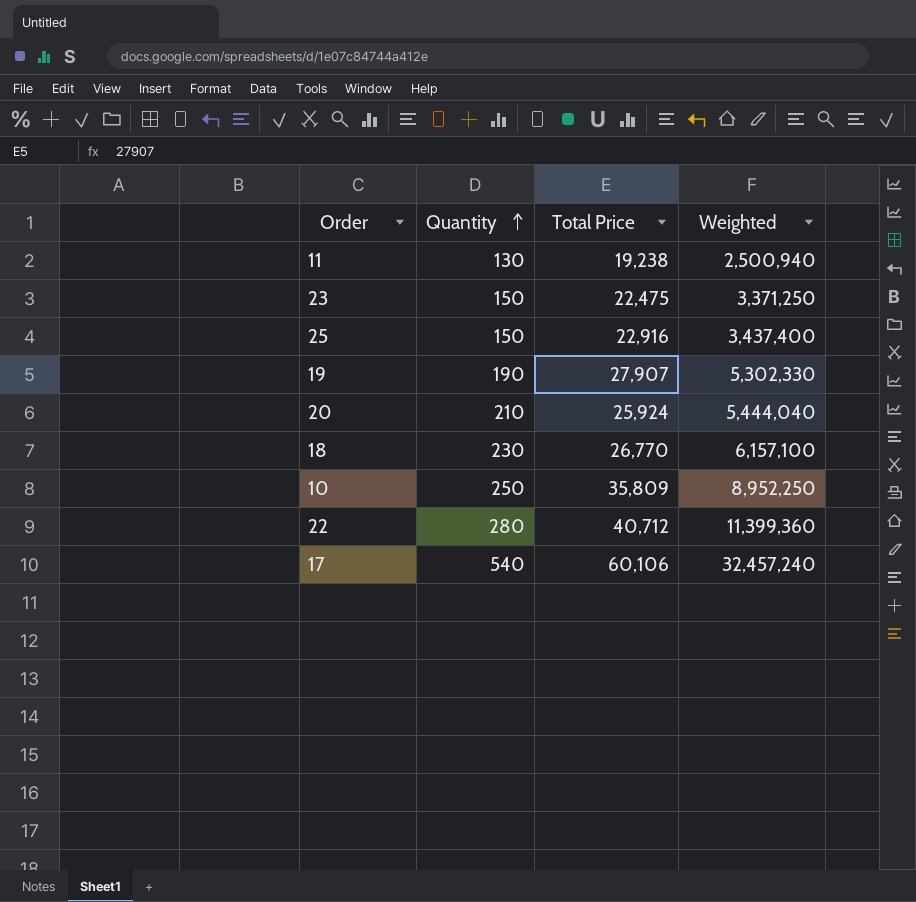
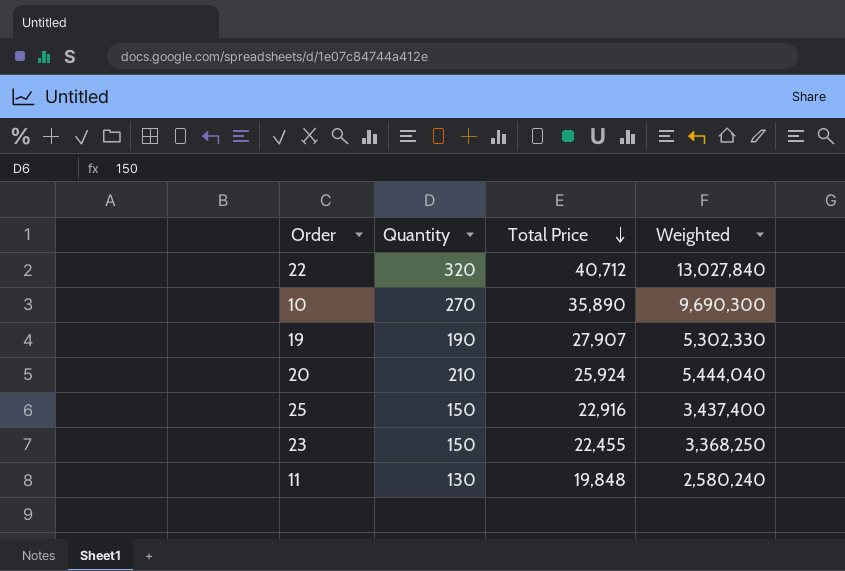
row order: Quantity ascending -> Total Price descending
row 18: 230 | 26,770 | 6,157,100 -> none
row 17: 540 | 60,106 | 32,457,240 -> none
22 | Quantity: 280 -> 320
22 | Weighted: 11,399,360 -> 13,027,840
10 | Quantity: 250 -> 270
10 | Total Price: 35,809 -> 35,890
10 | Weighted: 8,952,250 -> 9,690,300
23 | Total Price: 22,475 -> 22,455
23 | Weighted: 3,371,250 -> 3,368,250
11 | Total Price: 19,238 -> 19,848
11 | Weighted: 2,500,940 -> 2,580,240

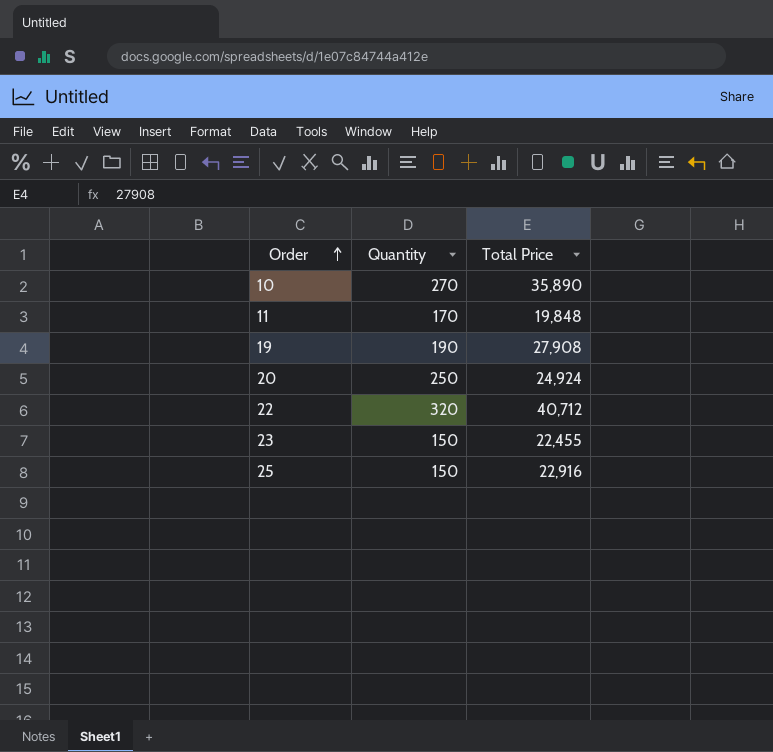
row order: Total Price descending -> Order ascending
column Weighted | formula: [Quantity] * [Total Price] -> none
11 | Quantity: 130 -> 170
19 | Total Price: 27,907 -> 27,908
20 | Quantity: 210 -> 250
20 | Total Price: 25,924 -> 24,924

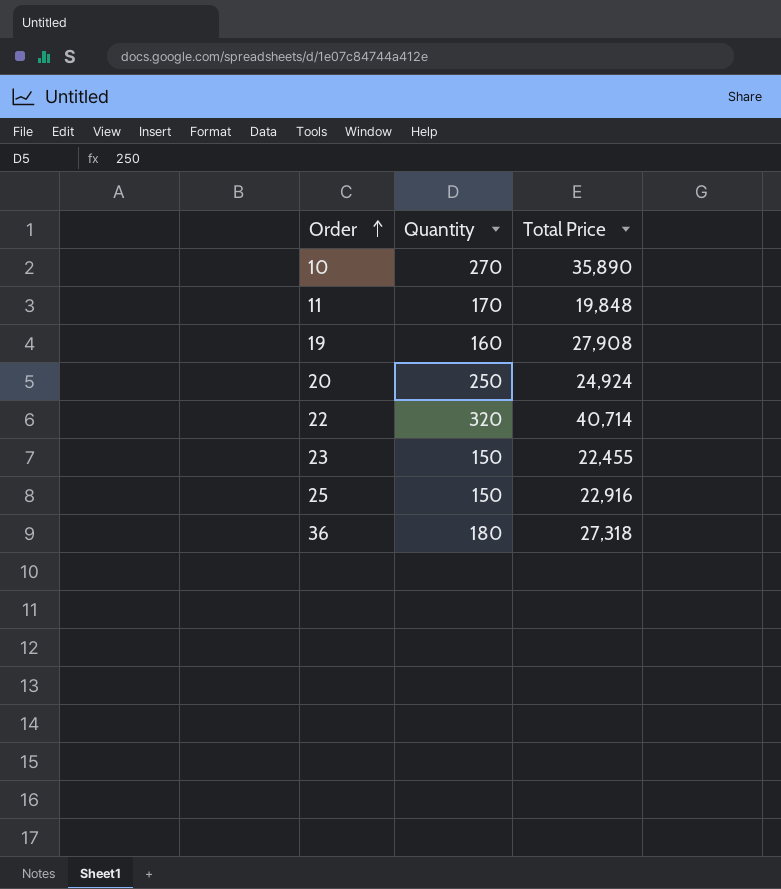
19 | Quantity: 190 -> 160
22 | Total Price: 40,712 -> 40,714
row 36: none -> 180 | 27,318

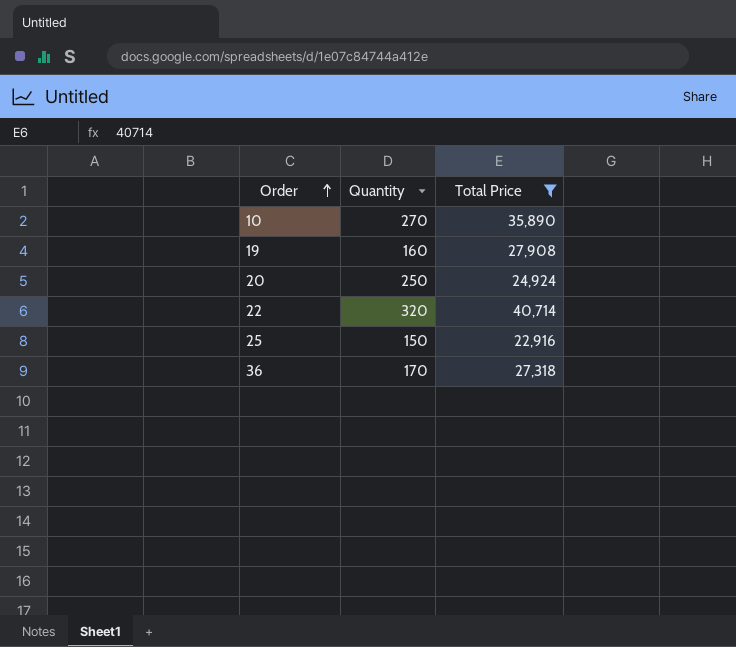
filter: none -> Total Price >= 22,916
36 | Quantity: 180 -> 170

